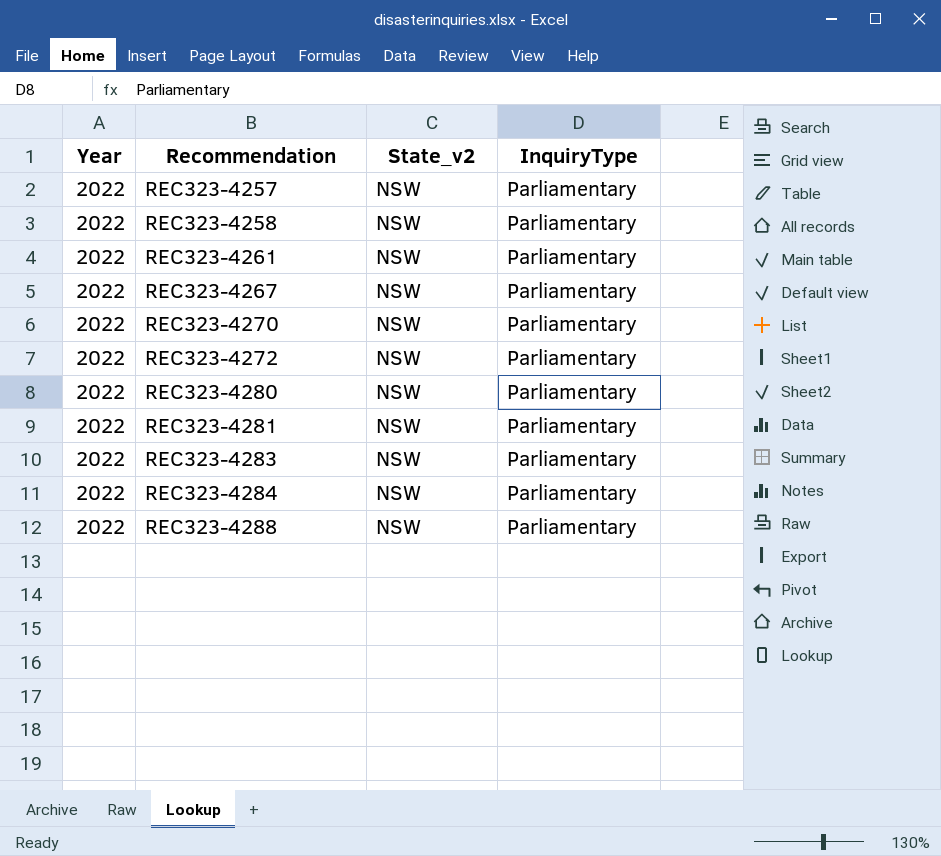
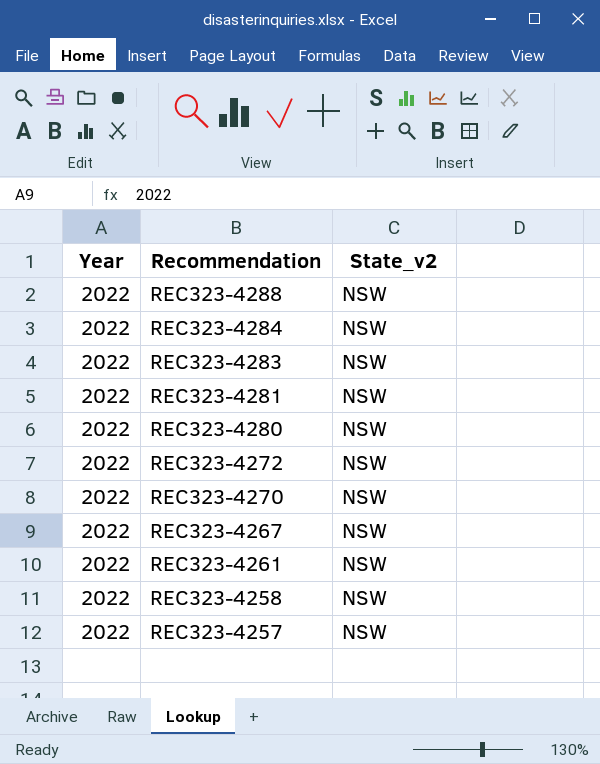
row order: Recommendation ascending -> Recommendation descending
column InquiryType | position: 4 -> none

